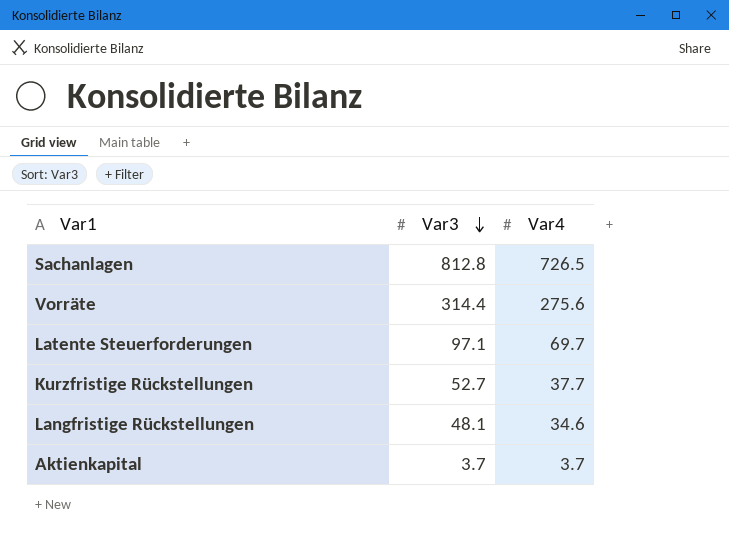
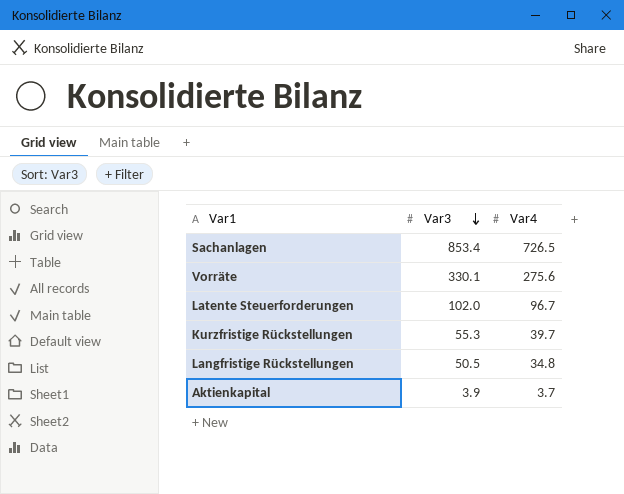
Sachanlagen | Var3: 812.8 -> 853.4
Vorräte | Var3: 314.4 -> 330.1
Latente Steuerforderungen | Var3: 97.1 -> 102.0
Latente Steuerforderungen | Var4: 69.7 -> 96.7
Kurzfristige Rückstellungen | Var3: 52.7 -> 55.3
Kurzfristige Rückstellungen | Var4: 37.7 -> 39.7
Langfristige Rückstellungen | Var3: 48.1 -> 50.5
Langfristige Rückstellungen | Var4: 34.6 -> 34.8
Aktienkapital | Var3: 3.7 -> 3.9

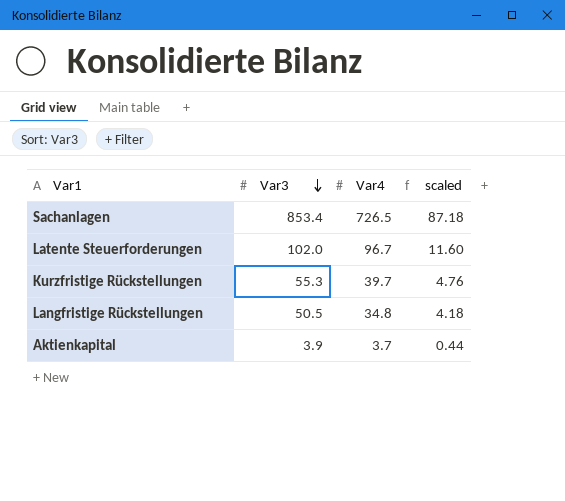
column scaled | formula: none -> [Var4] * 0.12
row Vorräte: 330.1 | 275.6 -> none

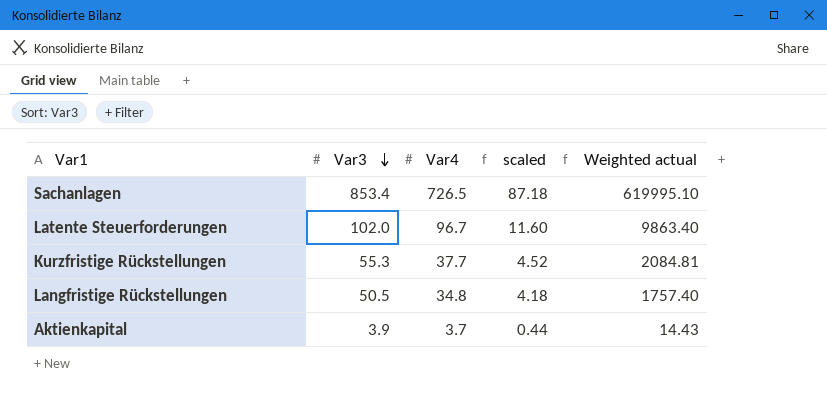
column Weighted actual | formula: none -> [Var3] * [Var4]
Kurzfristige Rückstellungen | Var4: 39.7 -> 37.7
Kurzfristige Rückstellungen | scaled: 4.76 -> 4.52

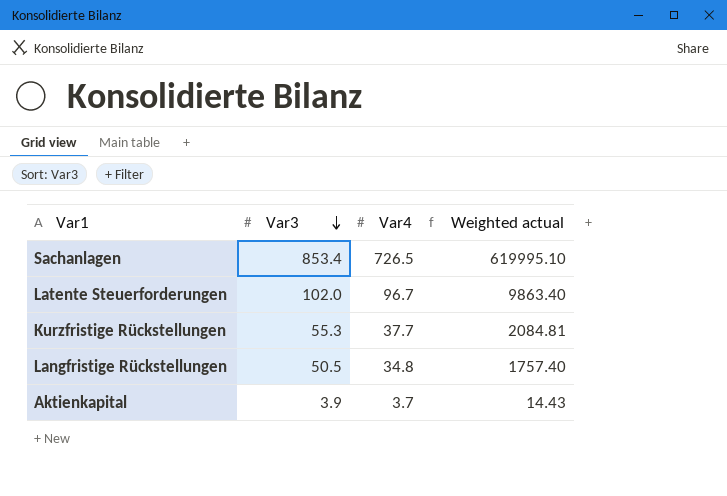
column scaled | formula: [Var4] * 0.12 -> none

